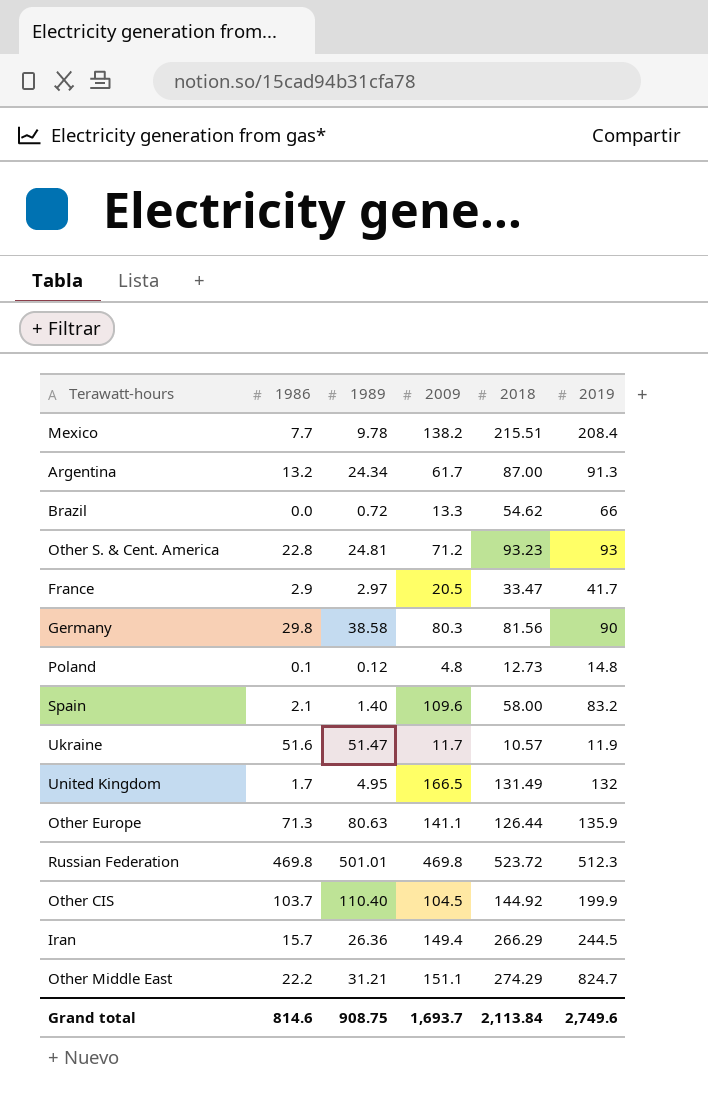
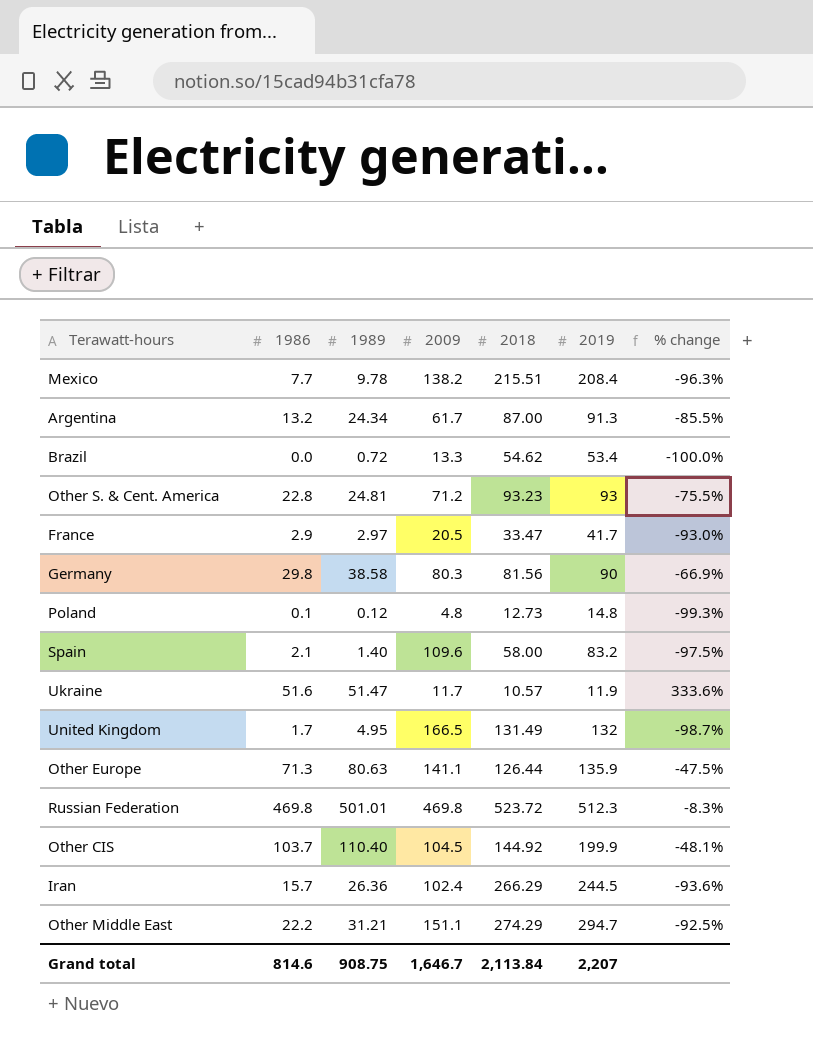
column % change | formula: none -> ([1986] - [2019]) / [2019]
Brazil | 2019: 66 -> 53.4
Iran | 2009: 149.4 -> 102.4
Other Middle East | 2019: 824.7 -> 294.7
Grand total | 2009: 1,693.7 -> 1,646.7
Grand total | 2019: 2,749.6 -> 2,207

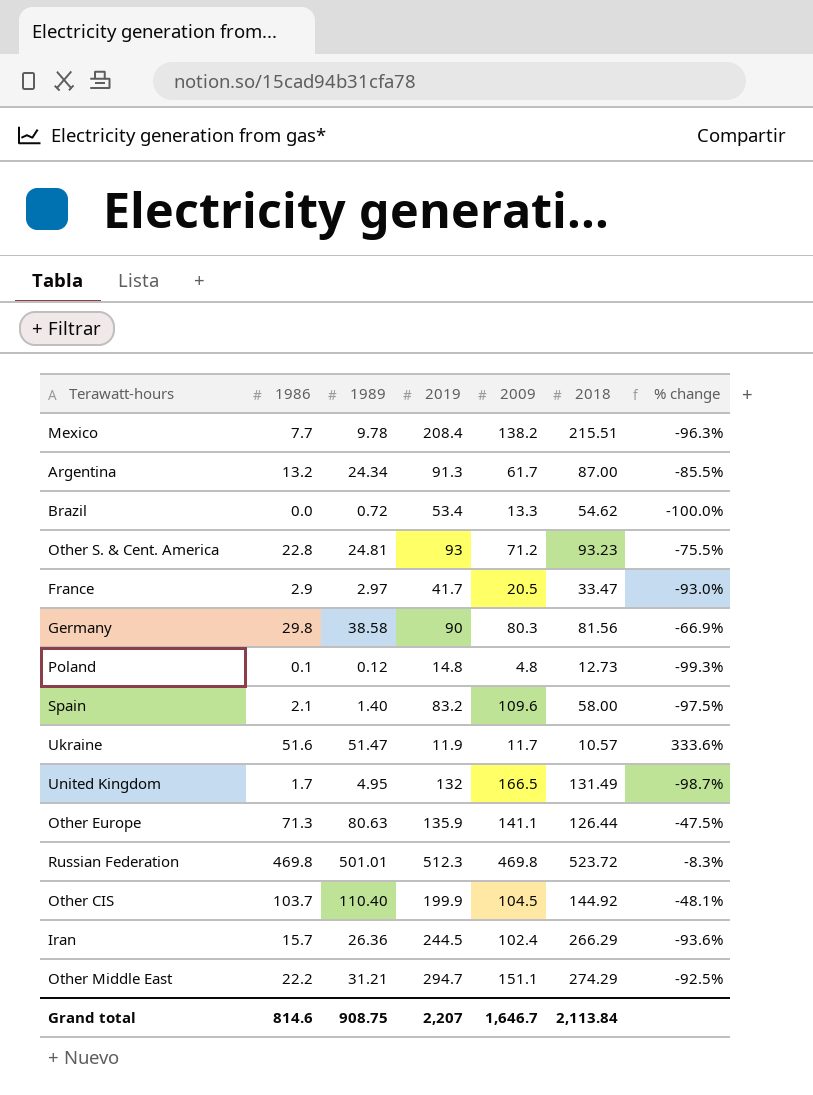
column 2019 | position: 6 -> 4

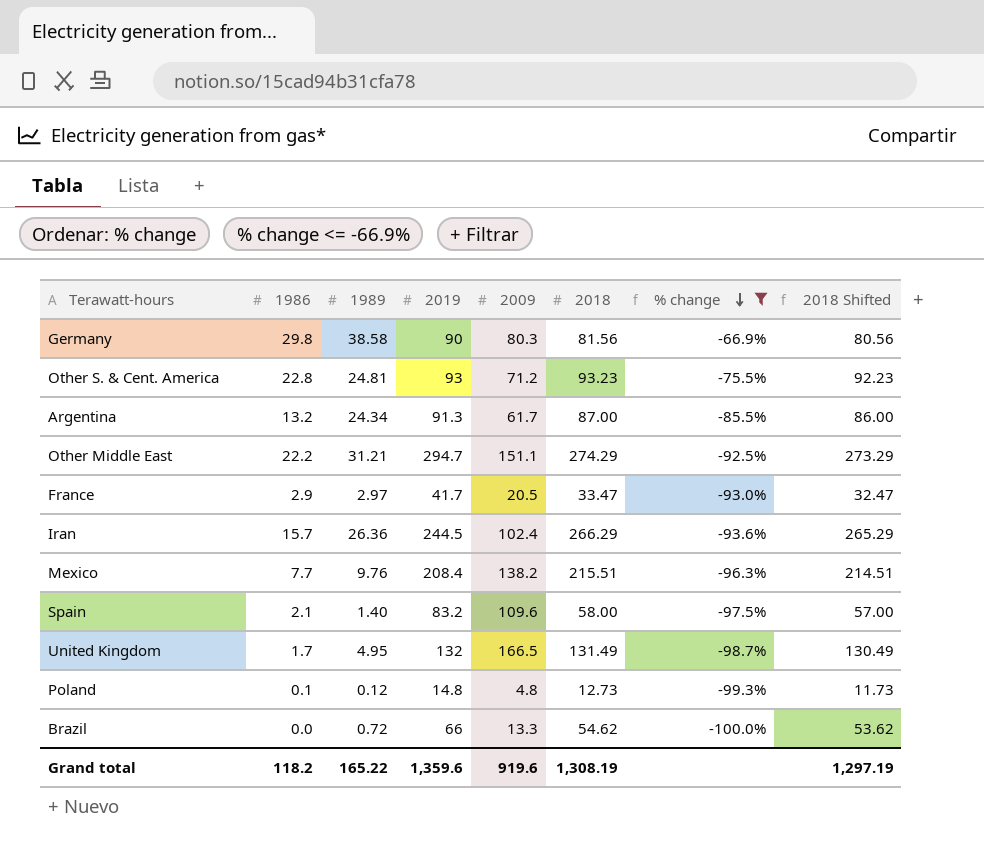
filter: none -> % change <= -66.9%
row order: none -> % change descending
column 2018 Shifted | formula: none -> [2018] - 1
Mexico | 1989: 9.78 -> 9.76
Brazil | 2019: 53.4 -> 66
Grand total | 1986: 814.6 -> 118.2
Grand total | 1989: 908.75 -> 165.22
Grand total | 2019: 2,207 -> 1,359.6
Grand total | 2009: 1,646.7 -> 919.6
Grand total | 2018: 2,113.84 -> 1,308.19

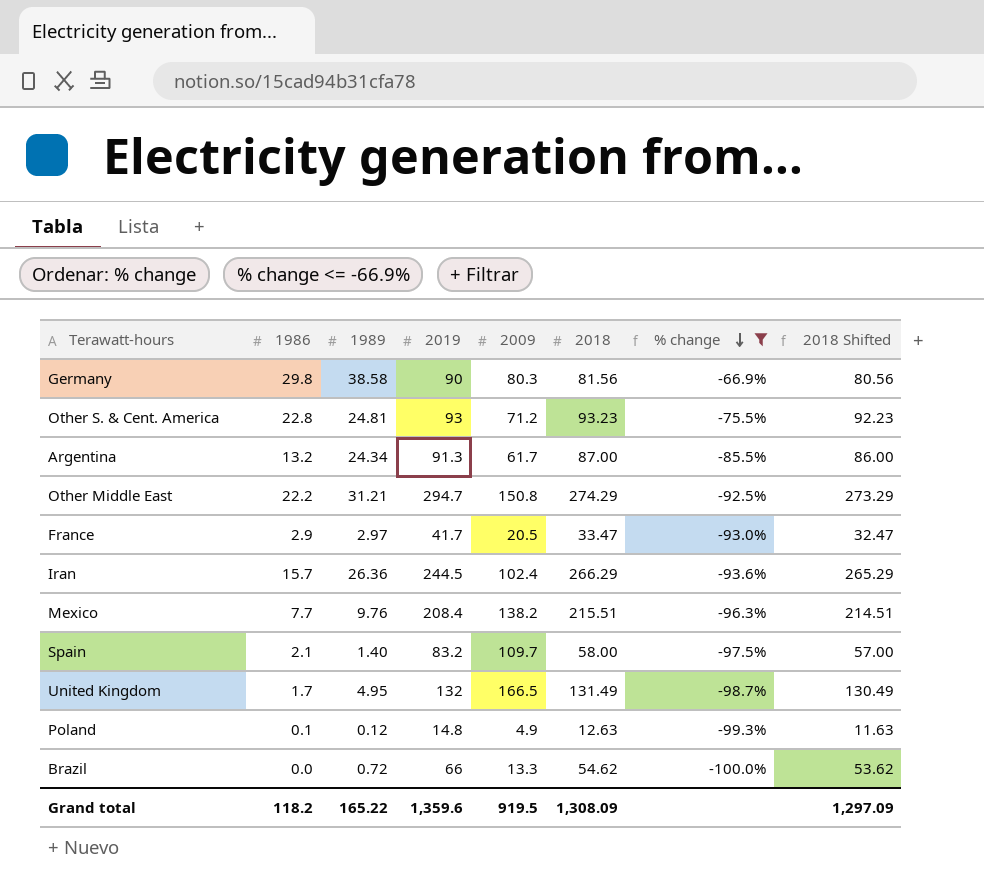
Other Middle East | 2009: 151.1 -> 150.8
Spain | 2009: 109.6 -> 109.7
Poland | 2009: 4.8 -> 4.9
Poland | 2018: 12.73 -> 12.63
Poland | 2018 Shifted: 11.73 -> 11.63
Grand total | 2009: 919.6 -> 919.5
Grand total | 2018: 1,308.19 -> 1,308.09
Grand total | 2018 Shifted: 1,297.19 -> 1,297.09

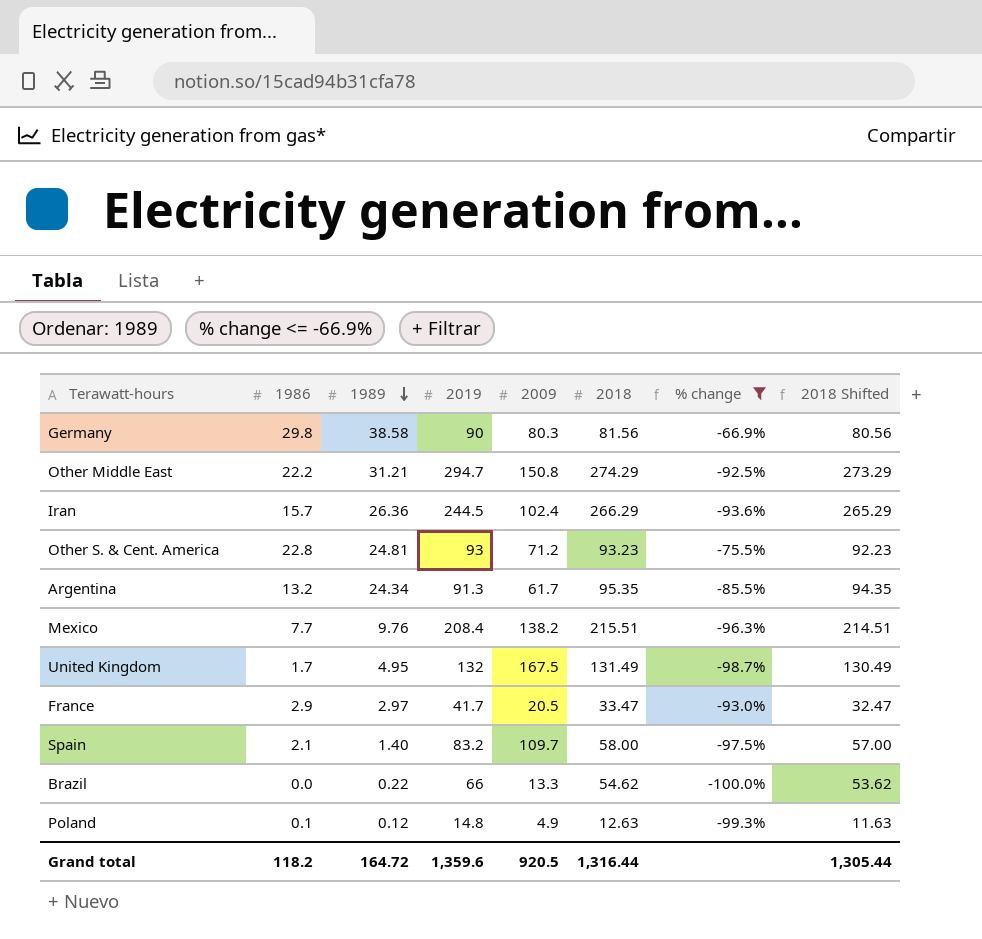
row order: % change descending -> 1989 descending
Argentina | 2018: 87.00 -> 95.35
Argentina | 2018 Shifted: 86.00 -> 94.35
United Kingdom | 2009: 166.5 -> 167.5
Brazil | 1989: 0.72 -> 0.22
Grand total | 1989: 165.22 -> 164.72
Grand total | 2009: 919.5 -> 920.5
Grand total | 2018: 1,308.09 -> 1,316.44
Grand total | 2018 Shifted: 1,297.09 -> 1,305.44

